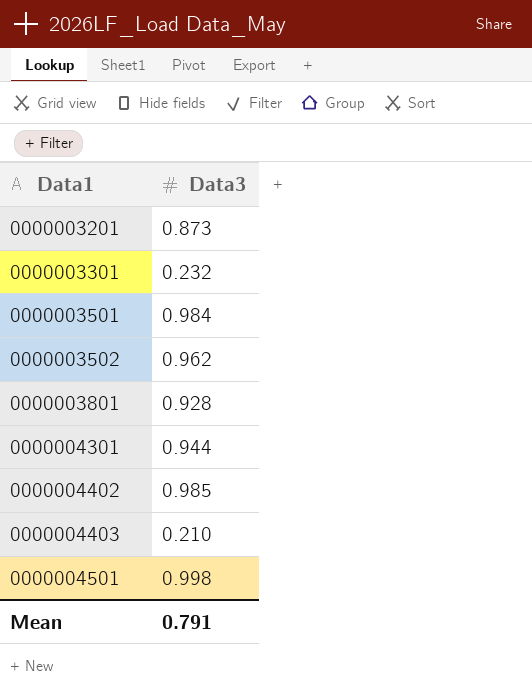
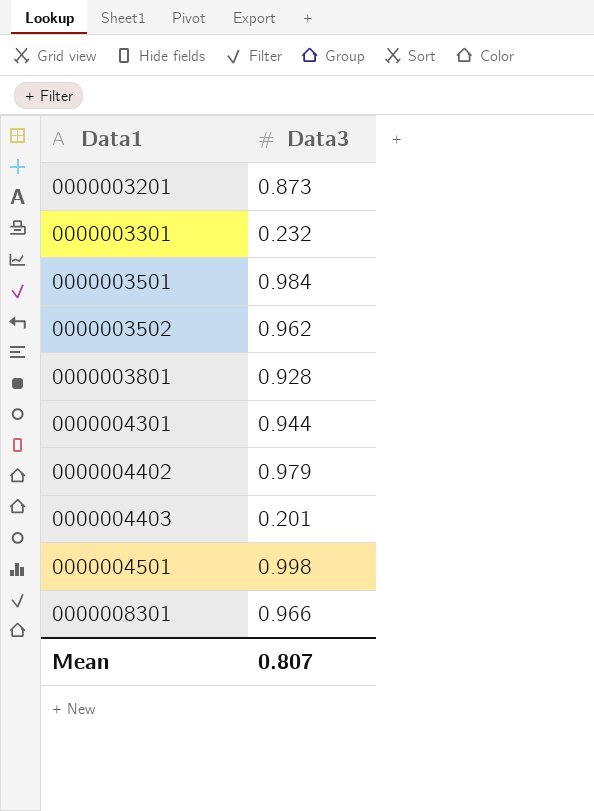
0000004402 | Data3: 0.985 -> 0.979
0000004403 | Data3: 0.210 -> 0.201
row 0000008301: none -> 0.966
Mean | Data3: 0.791 -> 0.807

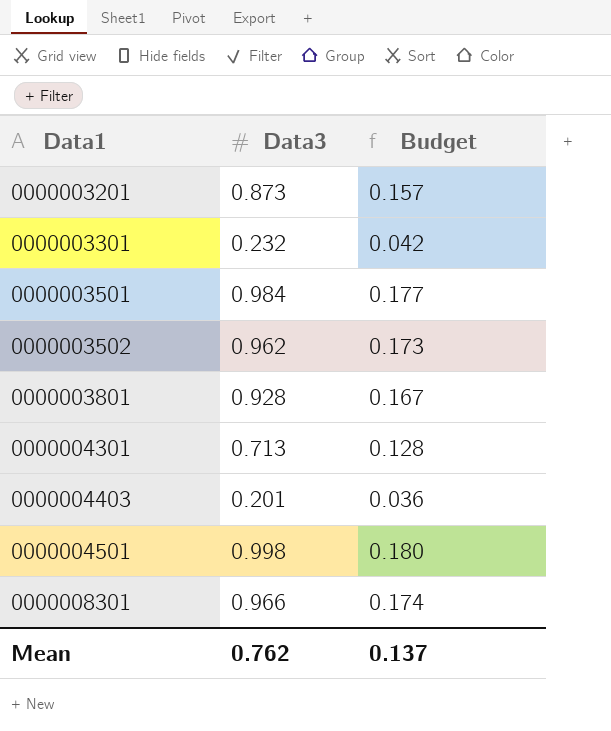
column Budget | formula: none -> [Data3] * 0.18
row 0000004402: 0.979 -> none
0000004301 | Data3: 0.944 -> 0.713
Mean | Data3: 0.807 -> 0.762

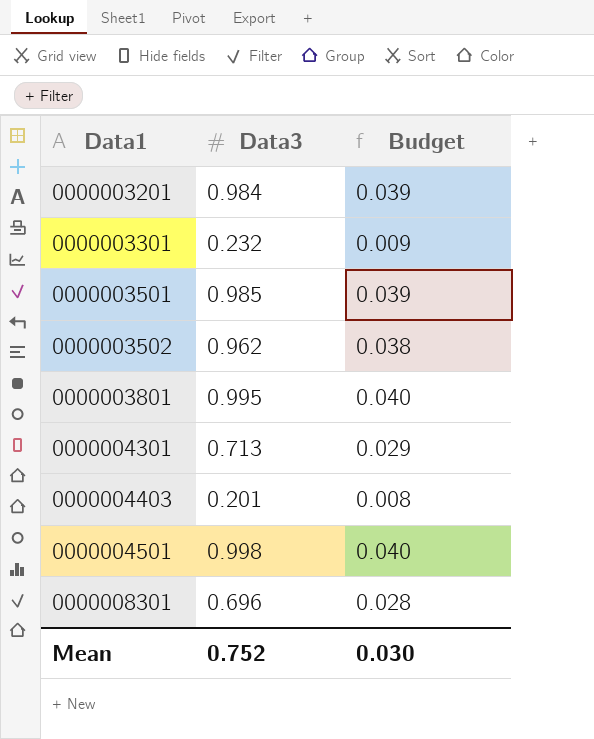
column Budget | formula: [Data3] * 0.18 -> [Data3] * 0.04
0000003201 | Data3: 0.873 -> 0.984
0000003501 | Data3: 0.984 -> 0.985
0000003801 | Data3: 0.928 -> 0.995
0000008301 | Data3: 0.966 -> 0.696
Mean | Data3: 0.762 -> 0.752
Mean | Budget: 0.137 -> 0.030

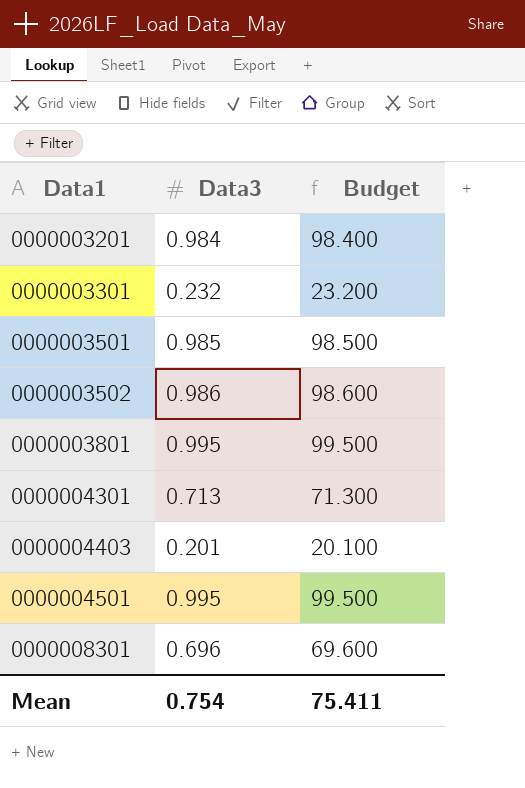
column Budget | formula: [Data3] * 0.04 -> [Data3] * 100
0000003502 | Data3: 0.962 -> 0.986
0000004501 | Data3: 0.998 -> 0.995
Mean | Data3: 0.752 -> 0.754
Mean | Budget: 0.030 -> 75.411

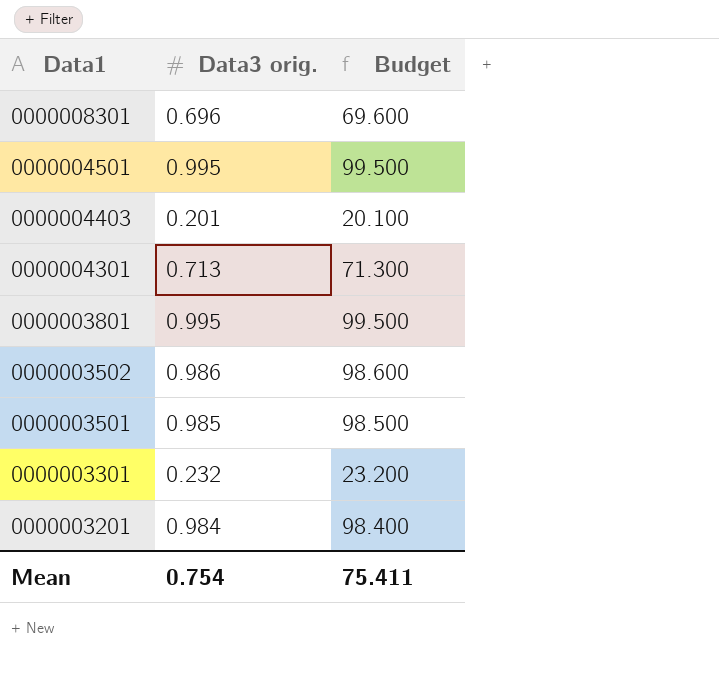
row order: Data1 ascending -> Data1 descending
column name: Data3 -> Data3 orig.

